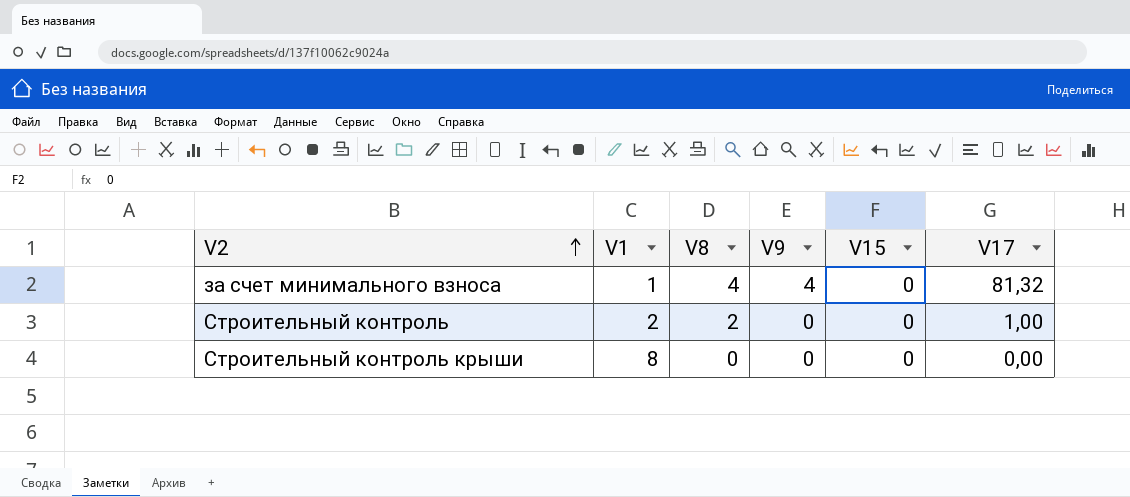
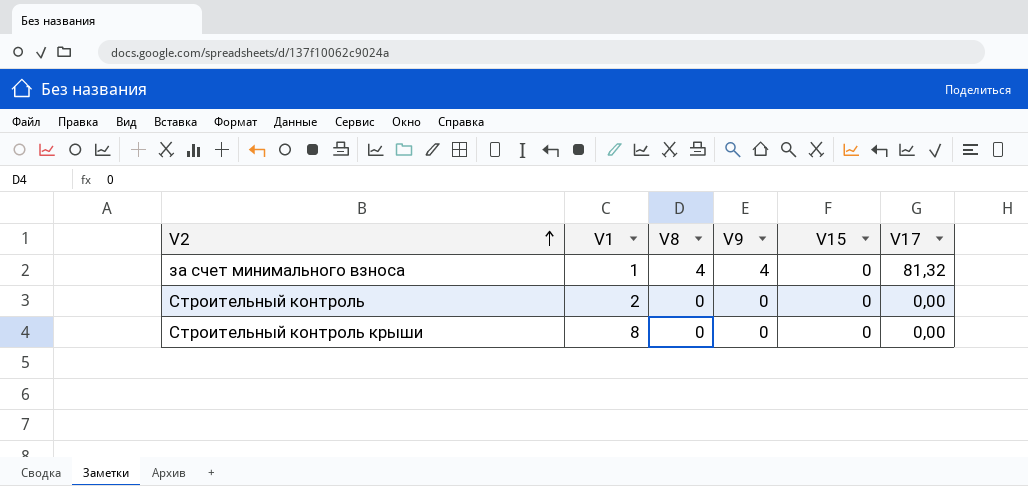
Строительный контроль | V8: 2 -> 0
Строительный контроль | V17: 1,00 -> 0,00

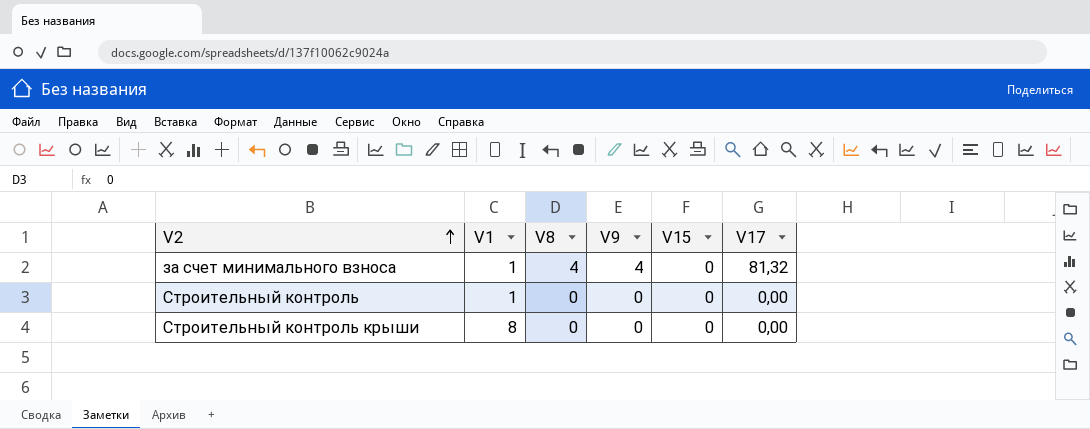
Строительный контроль | V1: 2 -> 1

